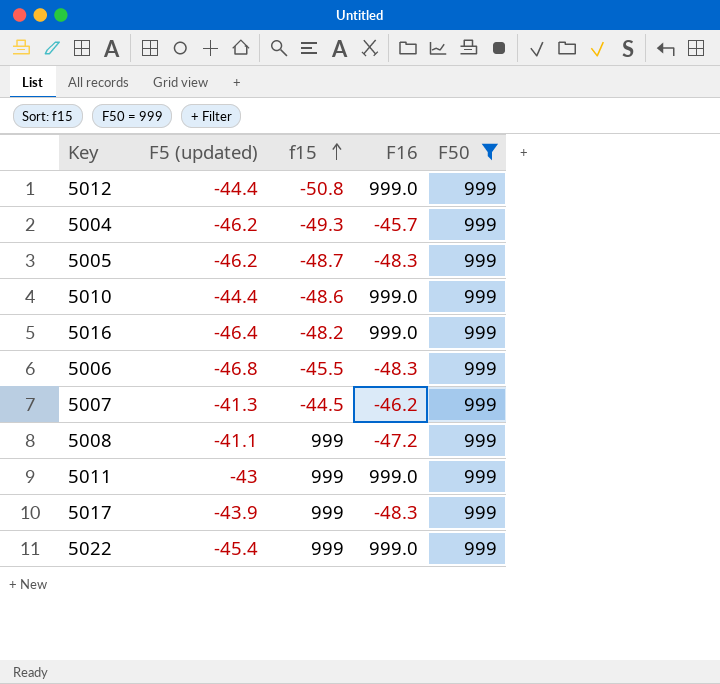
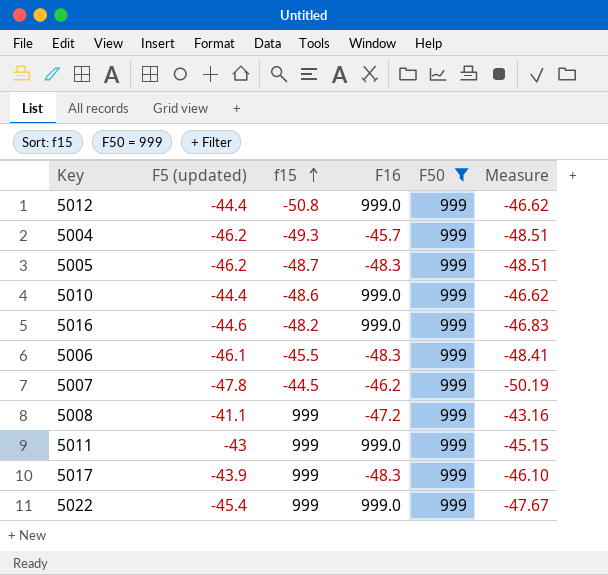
column Measure | formula: none -> [F5 (updated)] * 1.05
5016 | F5 (updated): -46.4 -> -44.6
5006 | F5 (updated): -46.8 -> -46.1
5007 | F5 (updated): -41.3 -> -47.8

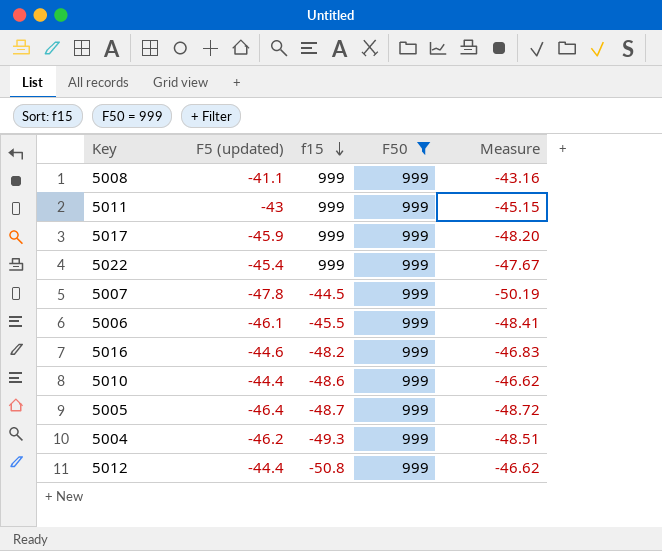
row order: f15 ascending -> f15 descending
column F16 | position: 4 -> none
5017 | F5 (updated): -43.9 -> -45.9
5017 | Measure: -46.10 -> -48.20
5005 | F5 (updated): -46.2 -> -46.4
5005 | Measure: -48.51 -> -48.72

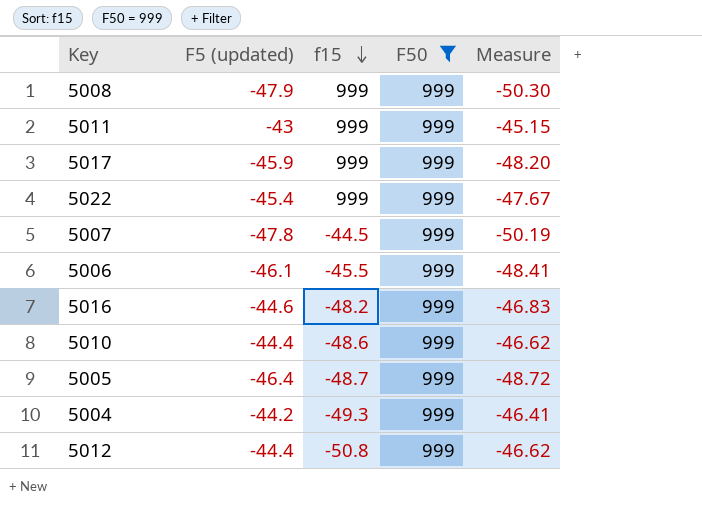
5008 | F5 (updated): -41.1 -> -47.9
5008 | Measure: -43.16 -> -50.30
5004 | F5 (updated): -46.2 -> -44.2
5004 | Measure: -48.51 -> -46.41

